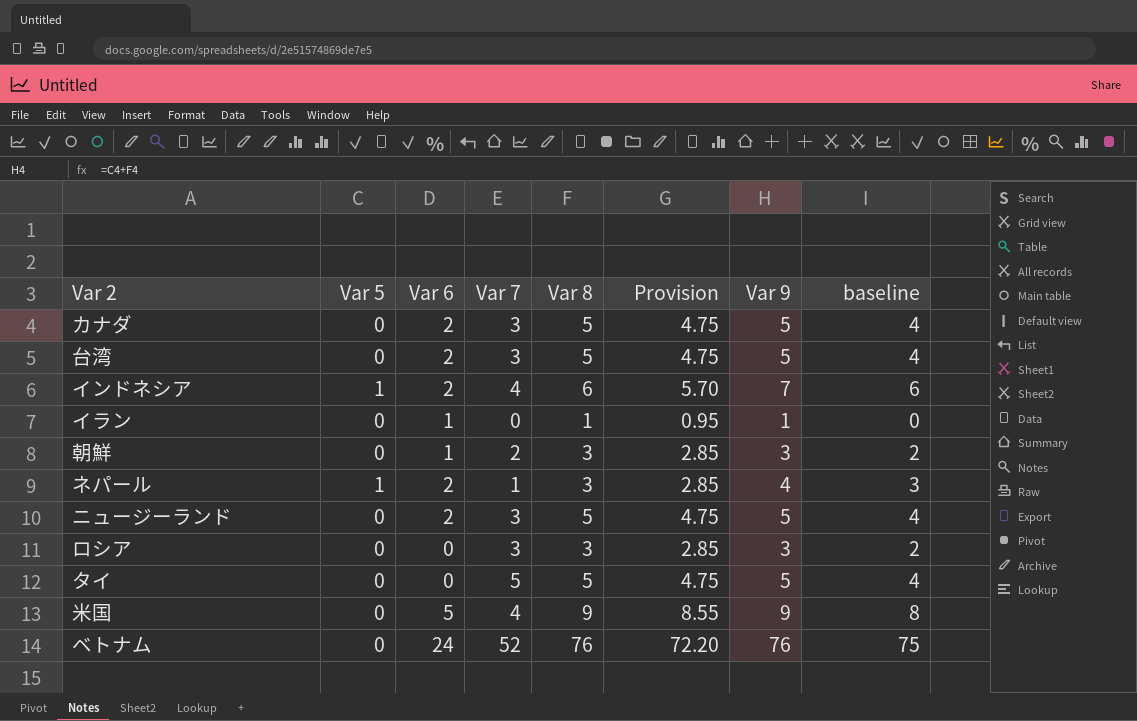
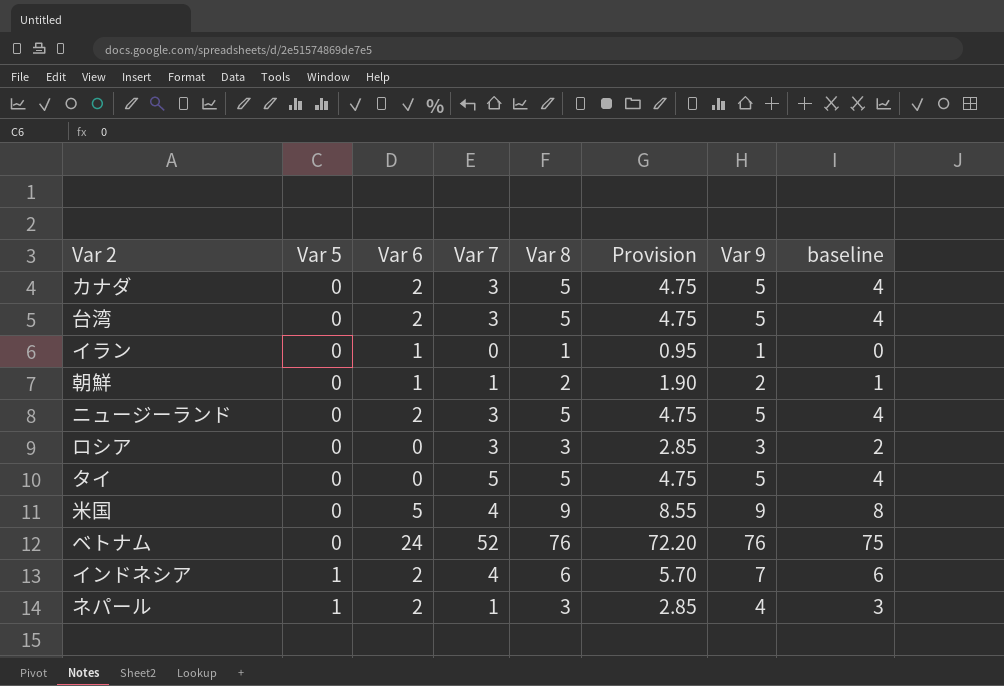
row order: none -> Var 5 ascending
朝鮮 | Var 7: 2 -> 1
朝鮮 | Var 8: 3 -> 2
朝鮮 | Provision: 2.85 -> 1.90
朝鮮 | Var 9: 3 -> 2
朝鮮 | baseline: 2 -> 1

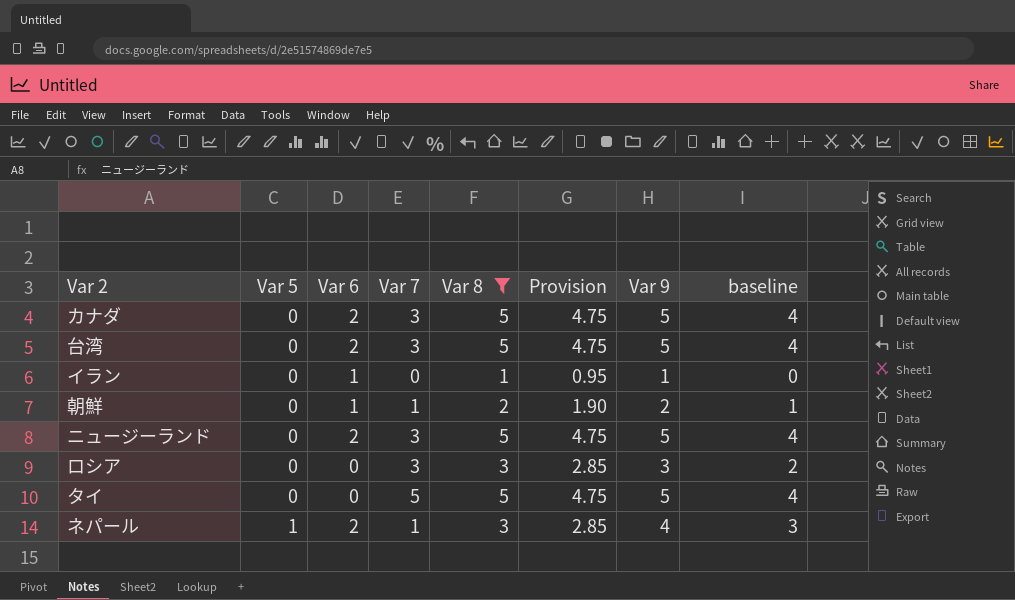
filter: none -> Var 8 <= 5

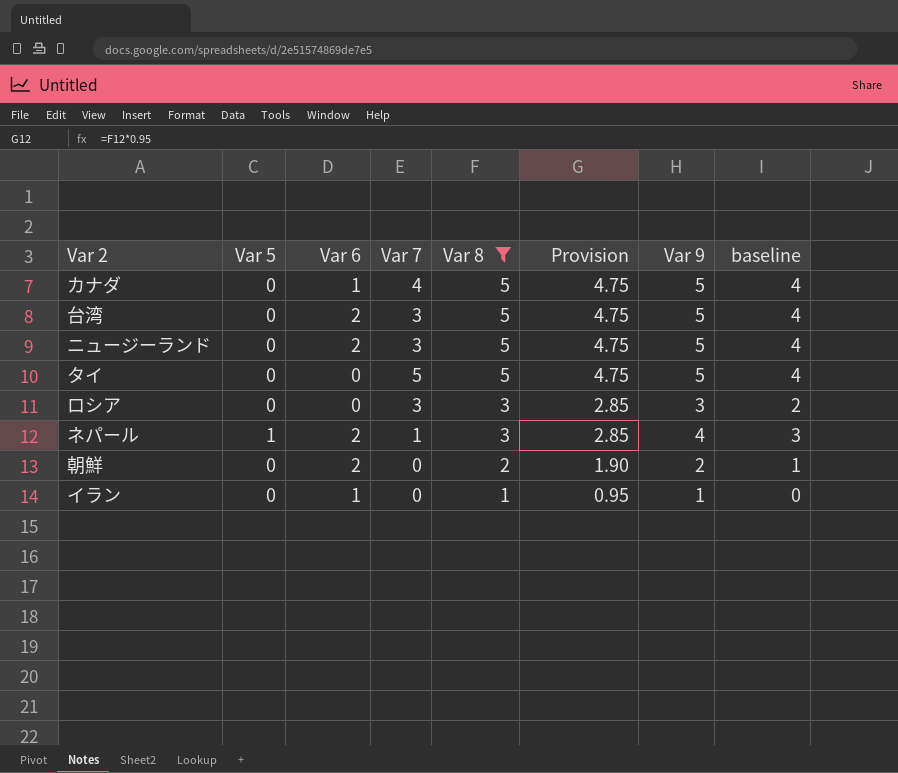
row order: Var 5 ascending -> Var 8 descending
カナダ | Var 6: 2 -> 1
カナダ | Var 7: 3 -> 4
朝鮮 | Var 6: 1 -> 2
朝鮮 | Var 7: 1 -> 0

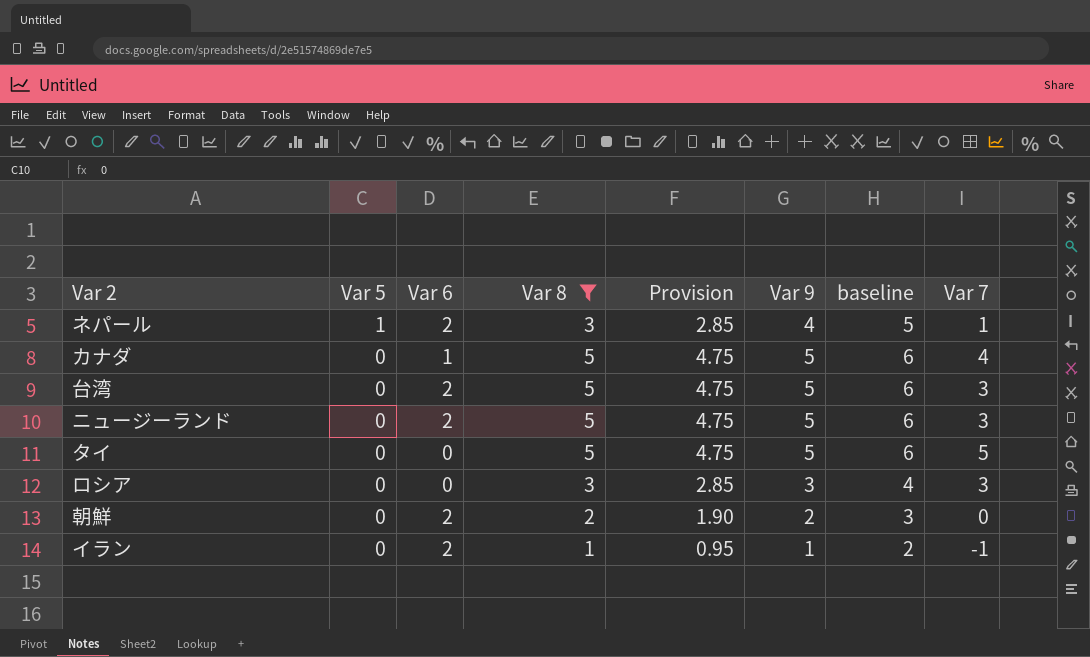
row order: Var 8 descending -> Var 5 descending
column baseline | formula: [Var 9] - 1 -> [Var 9] + 1
column Var 7 | position: 4 -> 8
イラン | Var 6: 1 -> 2
イラン | Var 7: 0 -> -1

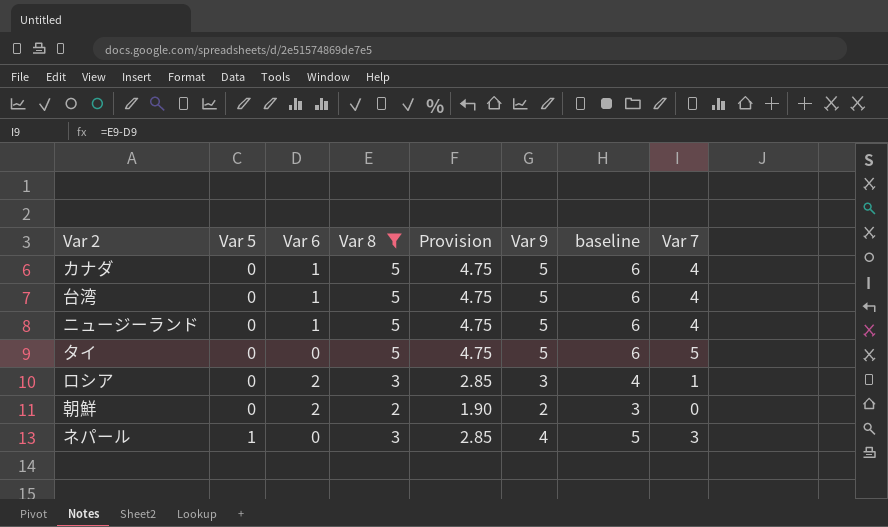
row order: Var 5 descending -> Var 5 ascending
row イラン: 0 | 2 | 1 | 0.95 | 1 | 2 | -1 -> none
台湾 | Var 6: 2 -> 1
台湾 | Var 7: 3 -> 4
ニュージーランド | Var 6: 2 -> 1
ニュージーランド | Var 7: 3 -> 4
ロシア | Var 6: 0 -> 2
ロシア | Var 7: 3 -> 1
ネパール | Var 6: 2 -> 0
ネパール | Var 7: 1 -> 3

